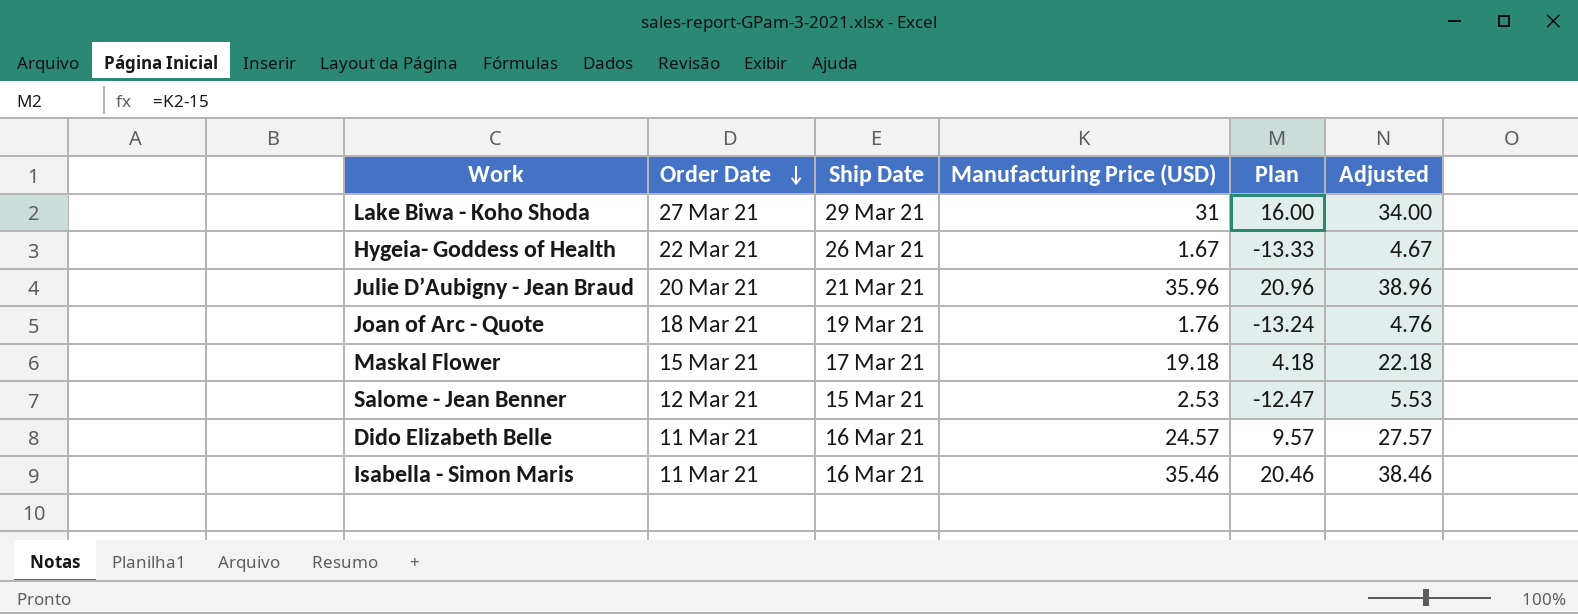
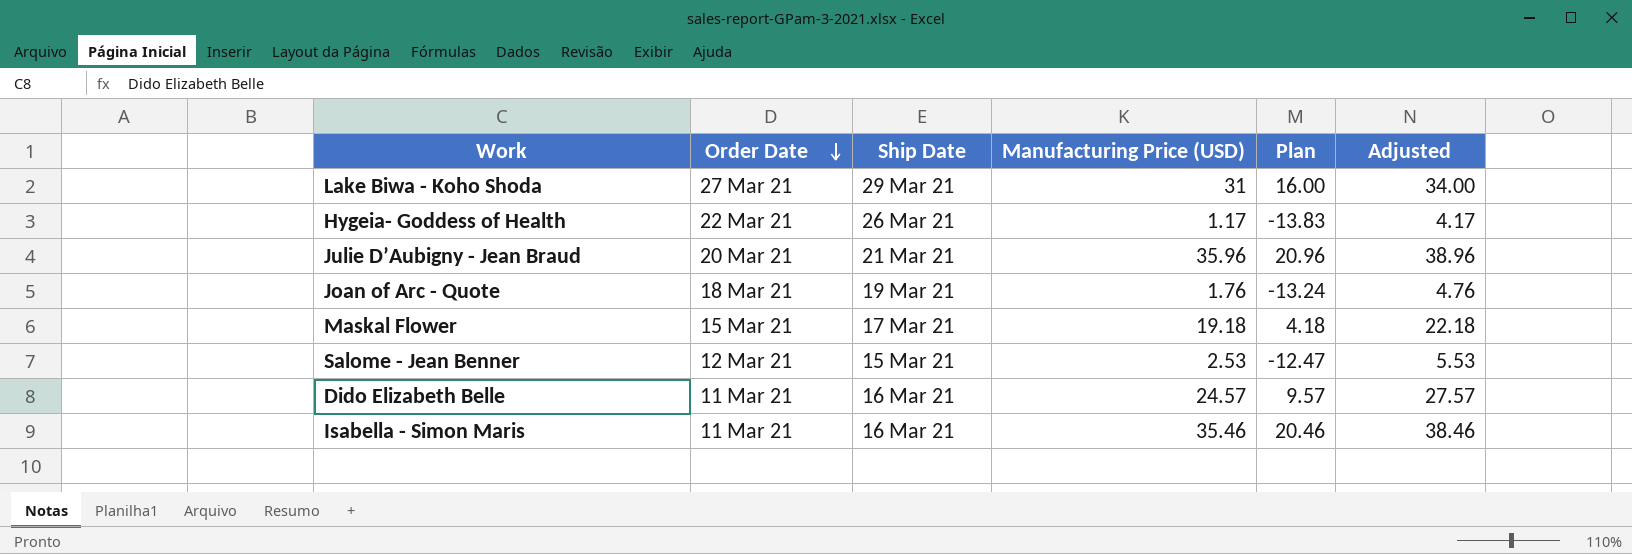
Hygeia- Goddess of Health | Manufacturing Price (USD): 1.67 -> 1.17
Hygeia- Goddess of Health | Plan: -13.33 -> -13.83
Hygeia- Goddess of Health | Adjusted: 4.67 -> 4.17

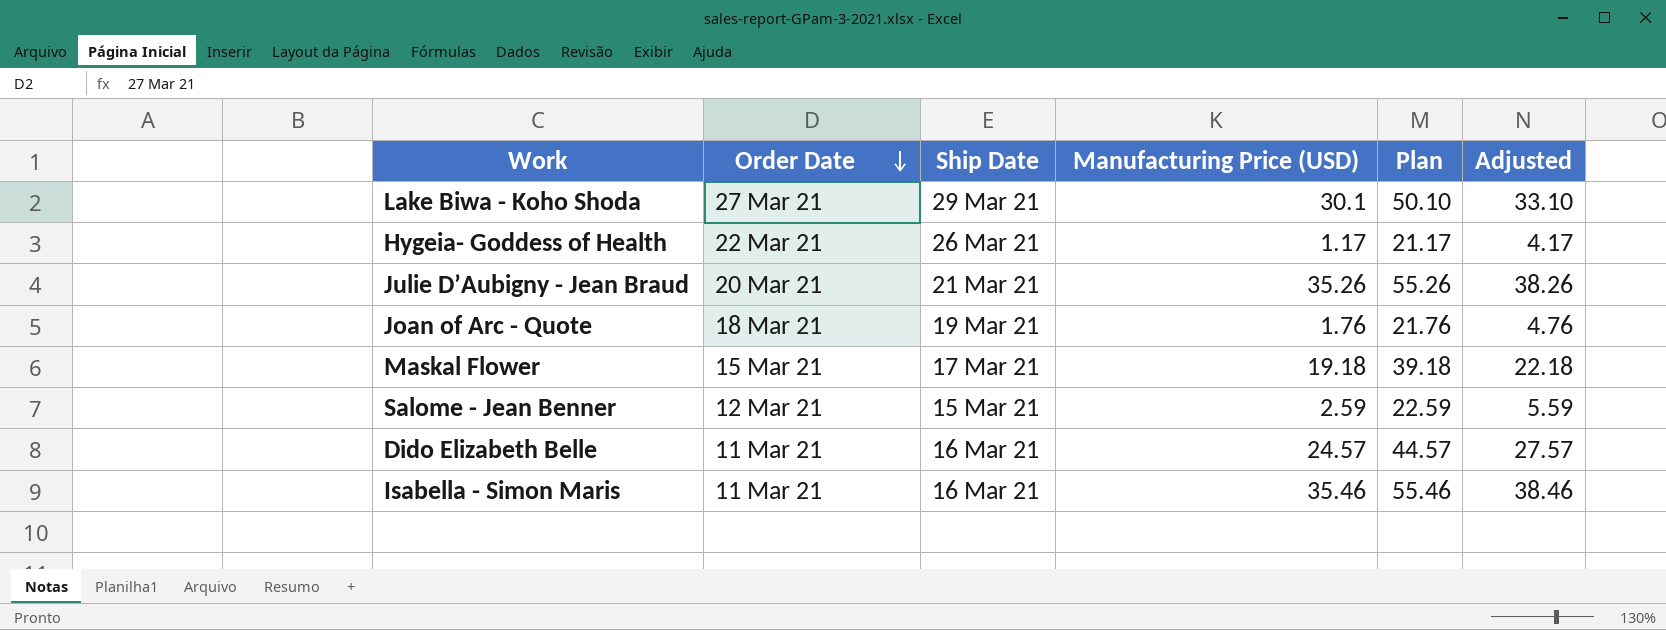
column Plan | formula: [Manufacturing Price (USD)] - 15 -> [Manufacturing Price (USD)] + 20
Lake Biwa - Koho Shoda | Manufacturing Price (USD): 31 -> 30.1
Lake Biwa - Koho Shoda | Adjusted: 34.00 -> 33.10
Julie D’Aubigny - Jean Braud | Manufacturing Price (USD): 35.96 -> 35.26
Julie D’Aubigny - Jean Braud | Adjusted: 38.96 -> 38.26
Salome - Jean Benner | Manufacturing Price (USD): 2.53 -> 2.59
Salome - Jean Benner | Adjusted: 5.53 -> 5.59

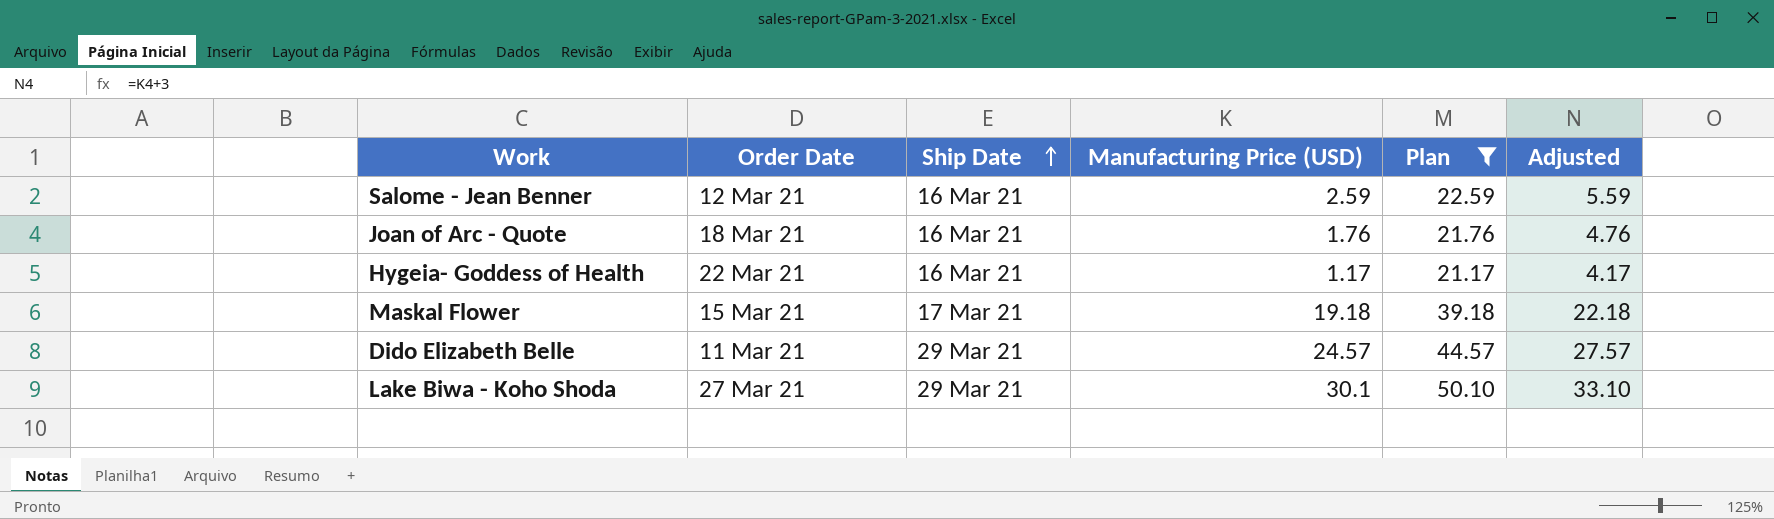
filter: none -> Plan <= 50.10
row order: Order Date descending -> Ship Date ascending
Salome - Jean Benner | Ship Date: 15 Mar 21 -> 16 Mar 21
Joan of Arc - Quote | Ship Date: 19 Mar 21 -> 16 Mar 21
Hygeia- Goddess of Health | Ship Date: 26 Mar 21 -> 16 Mar 21
Dido Elizabeth Belle | Ship Date: 16 Mar 21 -> 29 Mar 21

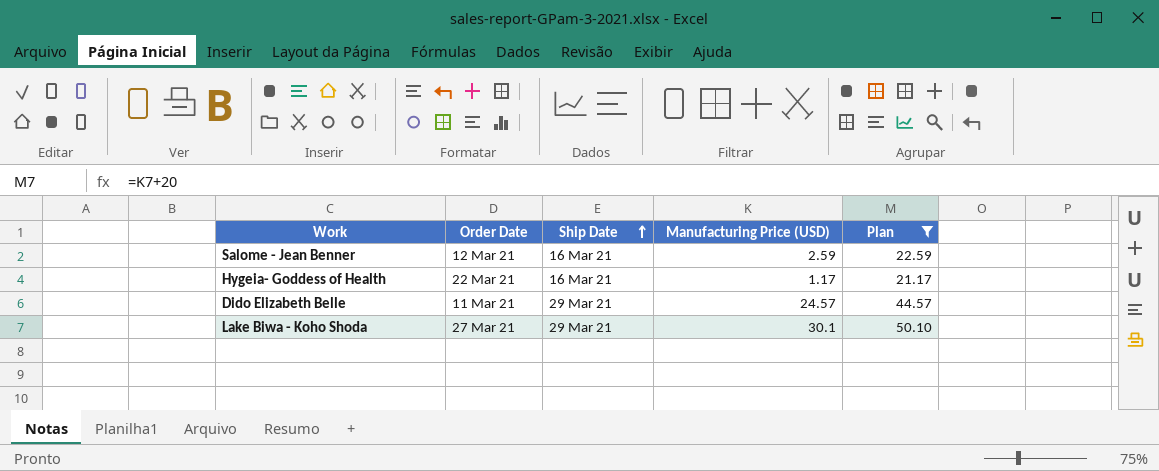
column Adjusted | formula: [Manufacturing Price (USD)] + 3 -> none
row Joan of Arc - Quote: 18 Mar 21 | 16 Mar 21 | 1.76 | 21.76 | 4.76 -> none
row Maskal Flower: 15 Mar 21 | 17 Mar 21 | 19.18 | 39.18 | 22.18 -> none

